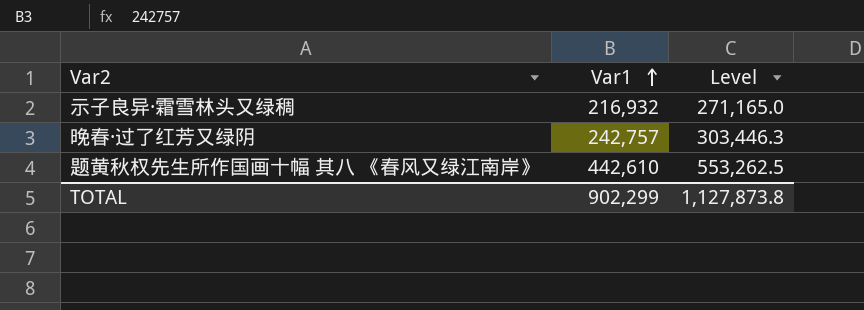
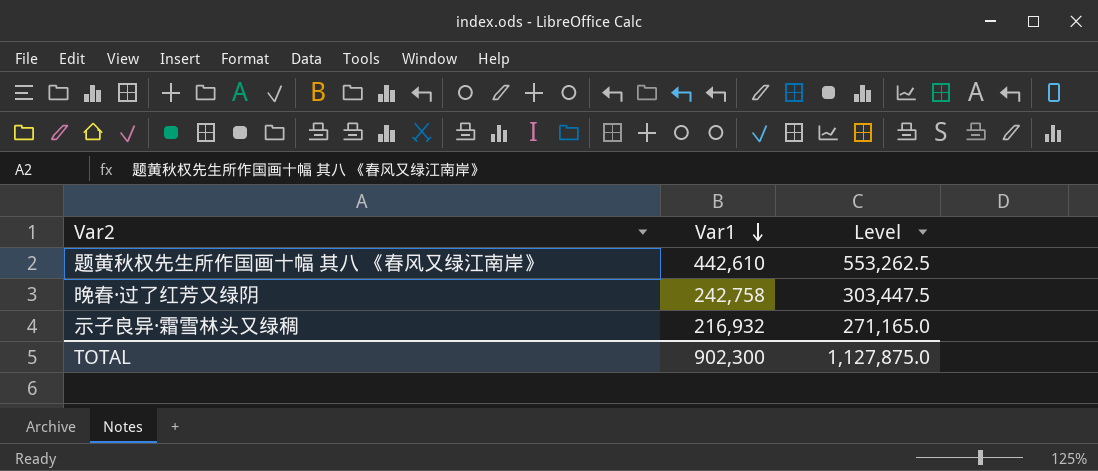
row order: Var1 ascending -> Var1 descending
晚春·过了红芳又绿阴 | Var1: 242,757 -> 242,758
晚春·过了红芳又绿阴 | Level: 303,446.3 -> 303,447.5
TOTAL | Var1: 902,299 -> 902,300
TOTAL | Level: 1,127,873.8 -> 1,127,875.0

